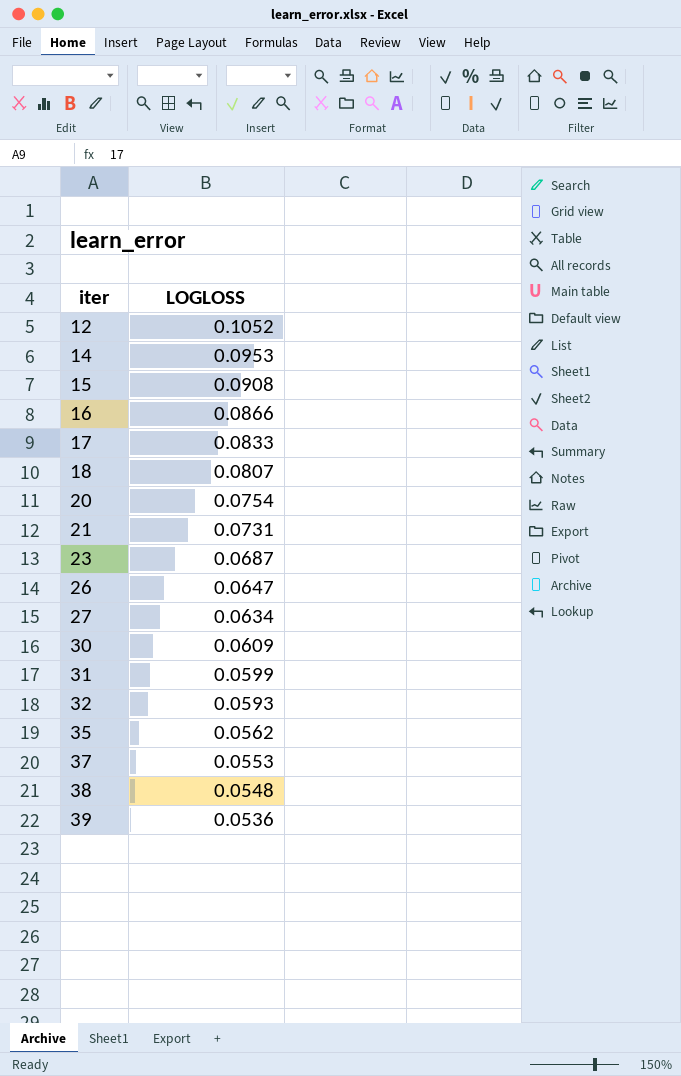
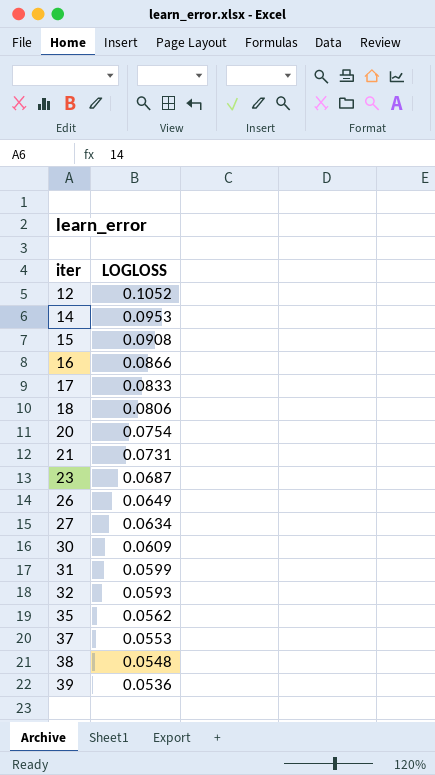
18 | LOGLOSS: 0.0807 -> 0.0806
26 | LOGLOSS: 0.0647 -> 0.0649

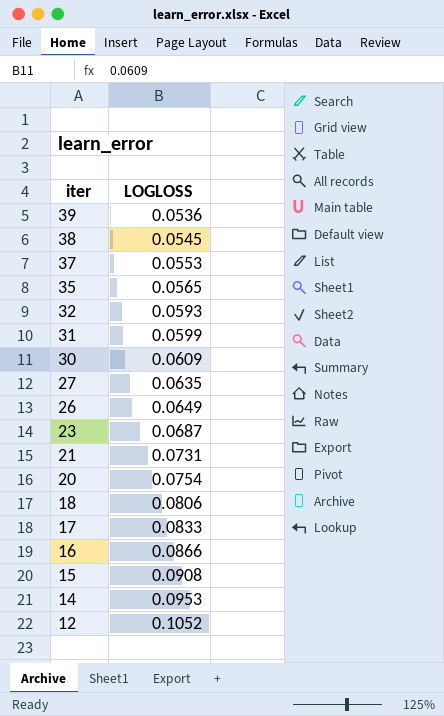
row order: iter ascending -> iter descending
38 | LOGLOSS: 0.0548 -> 0.0545
35 | LOGLOSS: 0.0562 -> 0.0565
27 | LOGLOSS: 0.0634 -> 0.0635

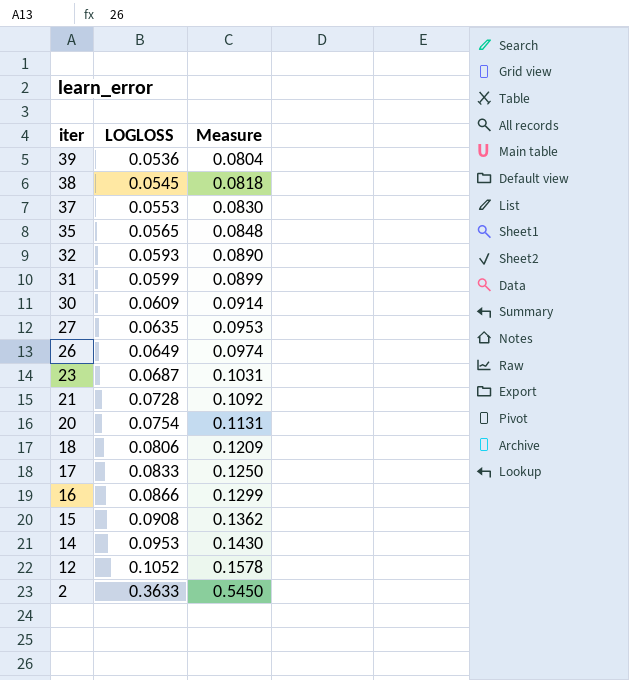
column Measure | formula: none -> [LOGLOSS] * 1.5
21 | LOGLOSS: 0.0731 -> 0.0728
row 2: none -> 0.3633 | 0.5450

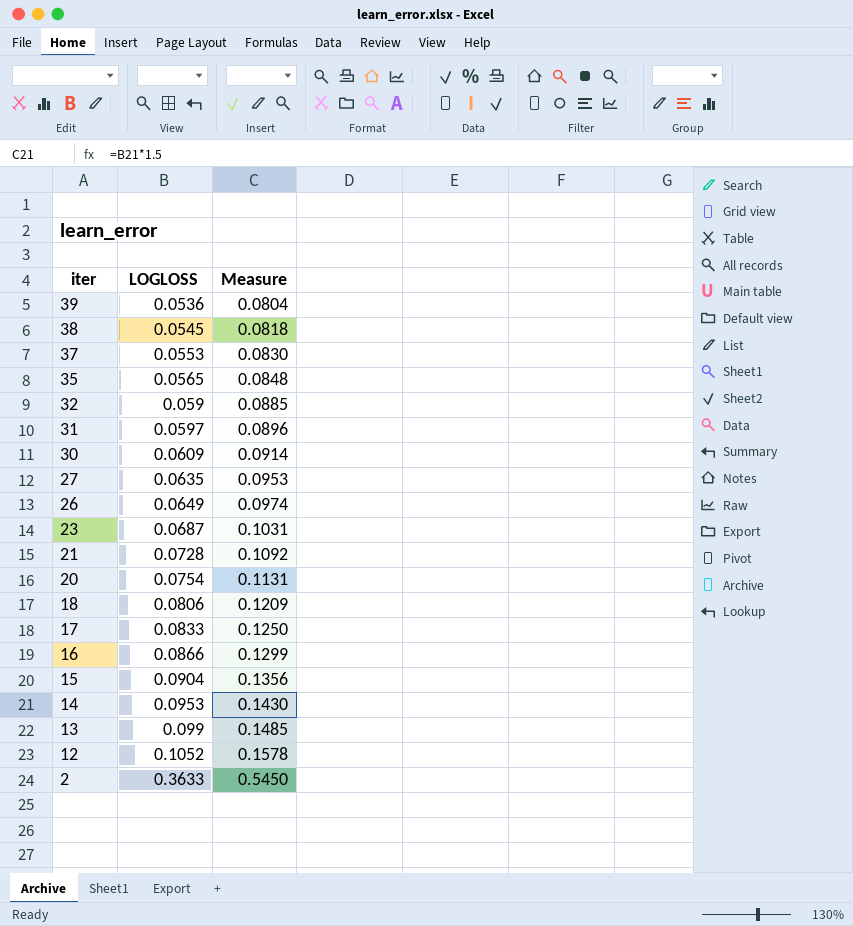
32 | LOGLOSS: 0.0593 -> 0.059
32 | Measure: 0.0890 -> 0.0885
31 | LOGLOSS: 0.0599 -> 0.0597
31 | Measure: 0.0899 -> 0.0896
15 | LOGLOSS: 0.0908 -> 0.0904
15 | Measure: 0.1362 -> 0.1356
row 13: none -> 0.099 | 0.1485

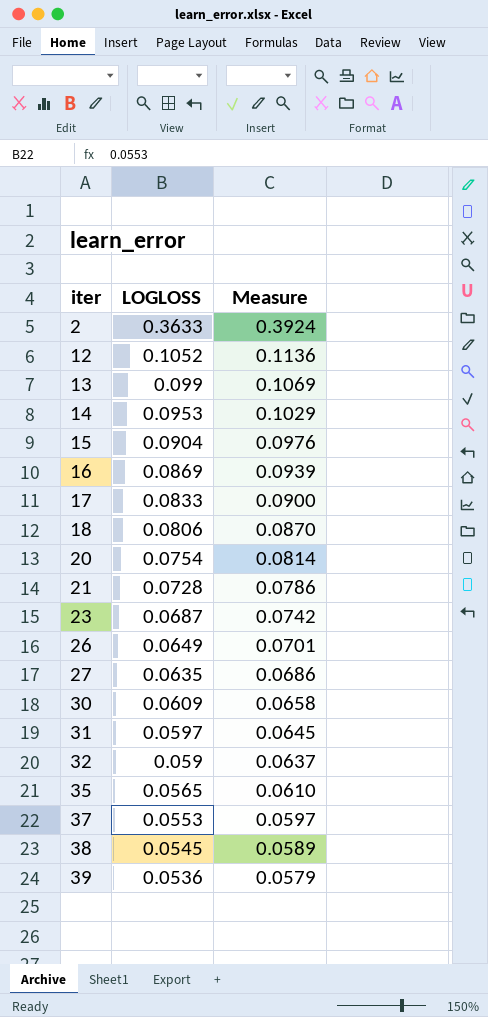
row order: iter descending -> iter ascending
column Measure | formula: [LOGLOSS] * 1.5 -> [LOGLOSS] * 1.08
16 | LOGLOSS: 0.0866 -> 0.0869

